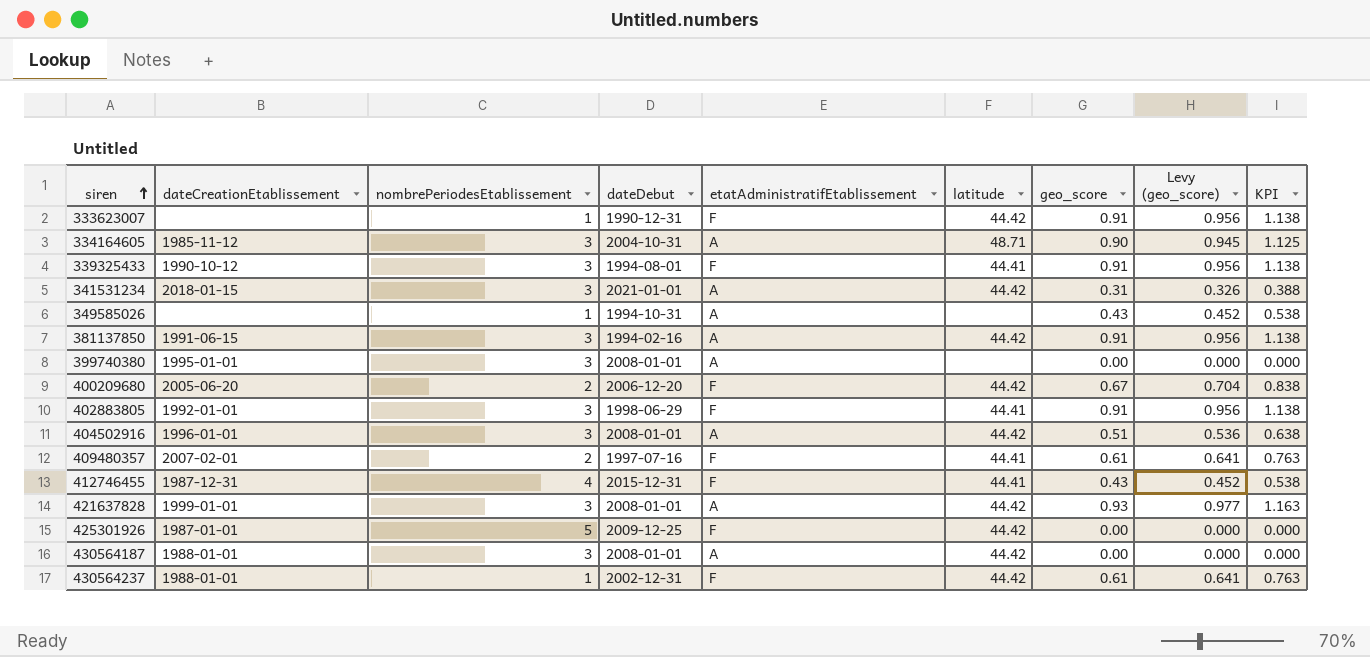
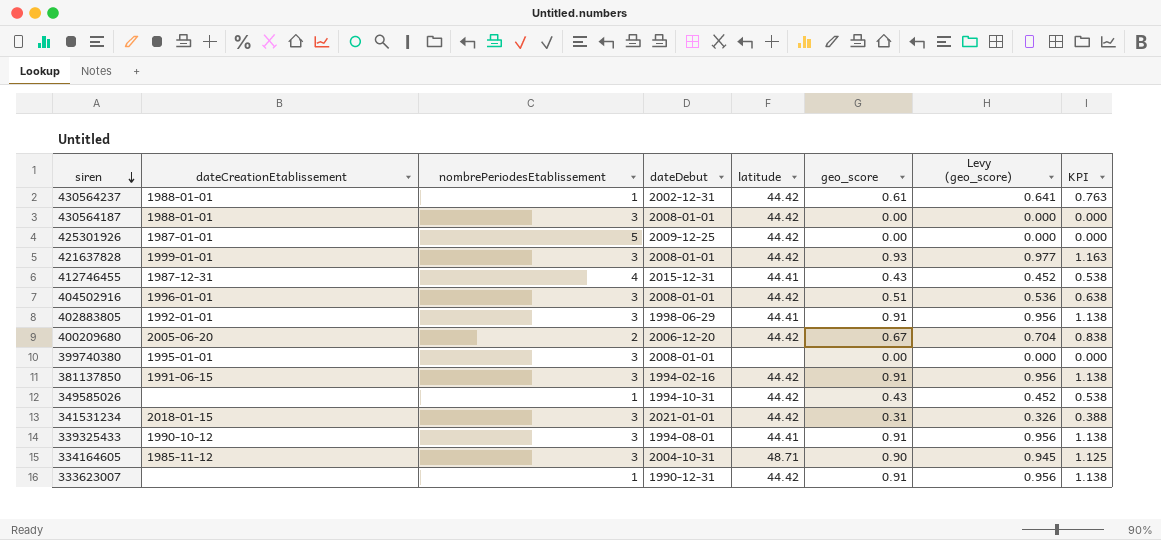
row order: siren ascending -> siren descending
column etatAdministratifEtablissement | position: 5 -> none
row 409480357: 2007-02-01 | 2 | 1997-07-16 | F | 44.41 | 0.61 | 0.641 | 0.763 -> none
349585026 | latitude: none -> 44.42

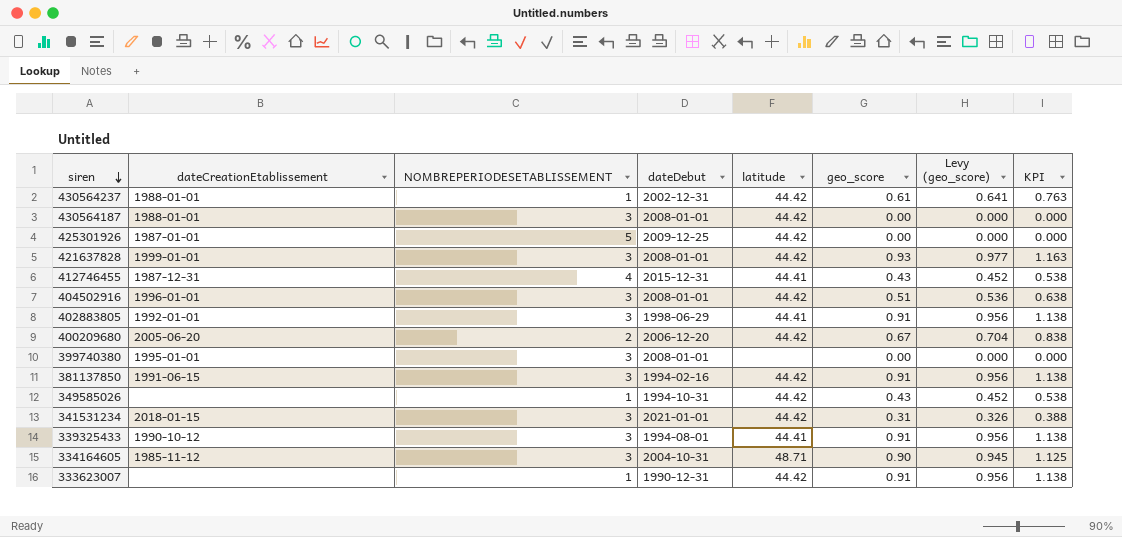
column name: nombrePeriodesEtablissement -> NOMBREPERIODESETABLISSEMENT

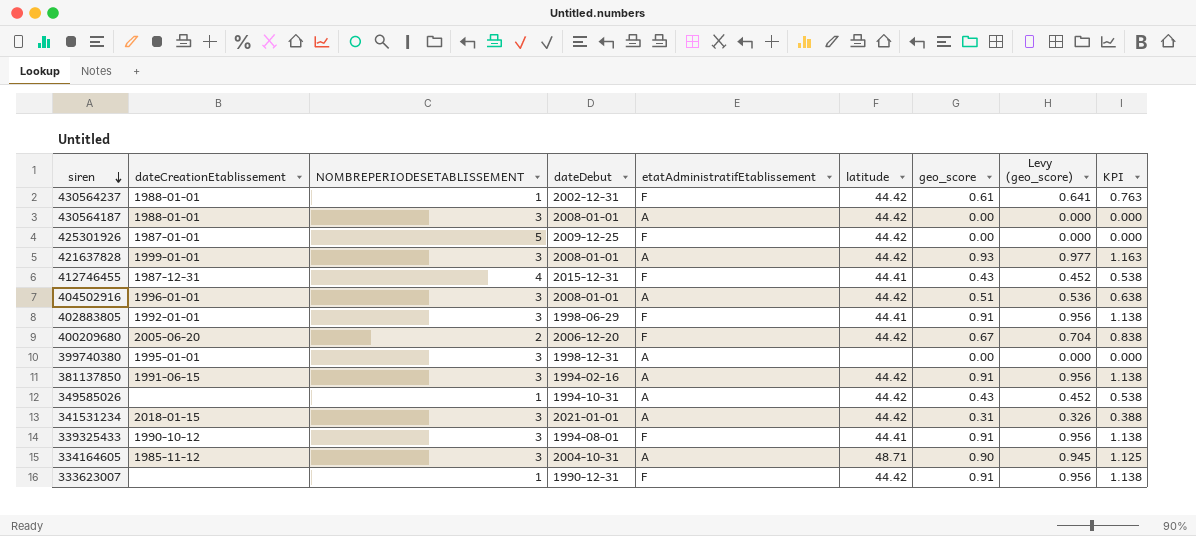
column etatAdministratifEtablissement | position: none -> 5
399740380 | dateDebut: 2008-01-01 -> 1998-12-31

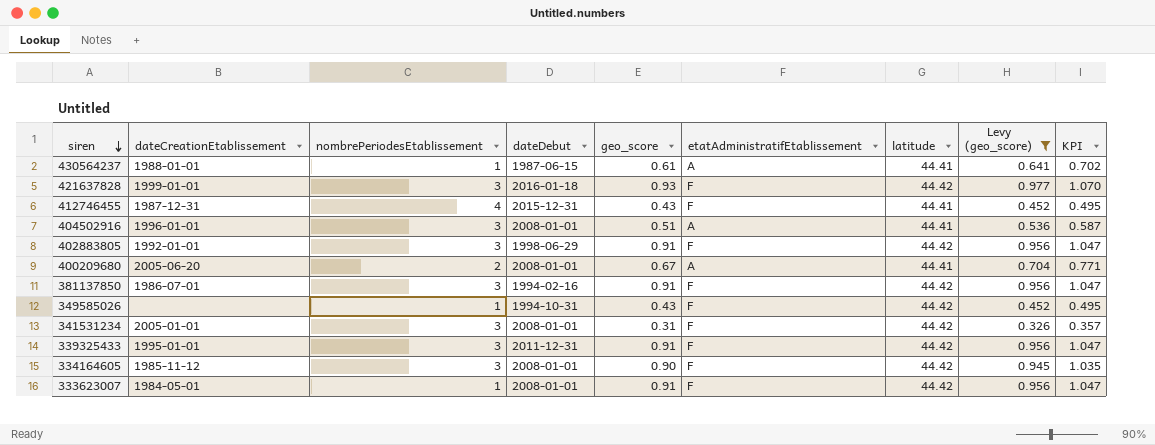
filter: none -> Levy (geo_score) != 0.000
column name: NOMBREPERIODESETABLISSEMENT -> nombrePeriodesEtablissement
column geo_score | position: 7 -> 5
column KPI | formula: [geo_score] * 1.25 -> [geo_score] * 1.15
430564237 | dateDebut: 2002-12-31 -> 1987-06-15
430564237 | etatAdministratifEtablissement: F -> A
430564237 | latitude: 44.42 -> 44.41
421637828 | dateDebut: 2008-01-01 -> 2016-01-18
421637828 | etatAdministratifEtablissement: A -> F
404502916 | latitude: 44.42 -> 44.41
402883805 | latitude: 44.41 -> 44.42
400209680 | dateDebut: 2006-12-20 -> 2008-01-01
400209680 | etatAdministratifEtablissement: F -> A
400209680 | latitude: 44.42 -> 44.41
381137850 | dateCreationEtablissement: 1991-06-15 -> 1986-07-01
381137850 | etatAdministratifEtablissement: A -> F
349585026 | etatAdministratifEtablissement: A -> F
341531234 | dateCreationEtablissement: 2018-01-15 -> 2005-01-01
341531234 | dateDebut: 2021-01-01 -> 2008-01-01
341531234 | etatAdministratifEtablissement: A -> F
339325433 | dateCreationEtablissement: 1990-10-12 -> 1995-01-01
339325433 | dateDebut: 1994-08-01 -> 2011-12-31
339325433 | latitude: 44.41 -> 44.42
334164605 | dateDebut: 2004-10-31 -> 2008-01-01
334164605 | etatAdministratifEtablissement: A -> F
334164605 | latitude: 48.71 -> 44.42
333623007 | dateCreationEtablissement: none -> 1984-05-01
333623007 | dateDebut: 1990-12-31 -> 2008-01-01

